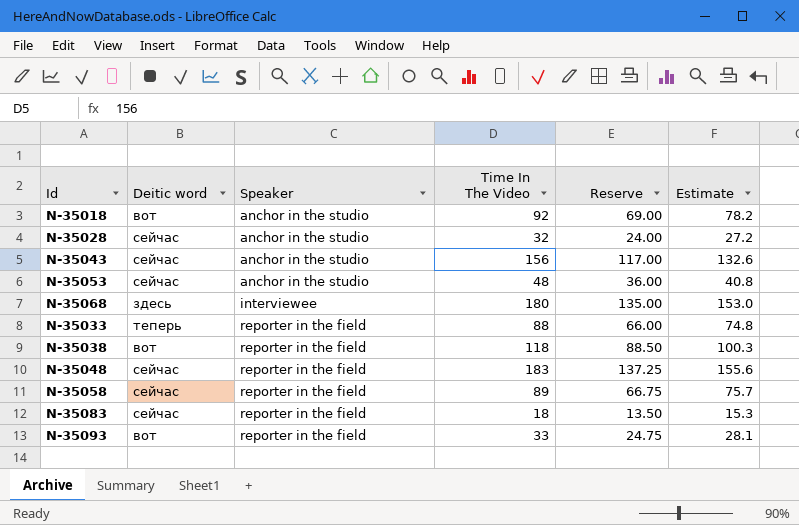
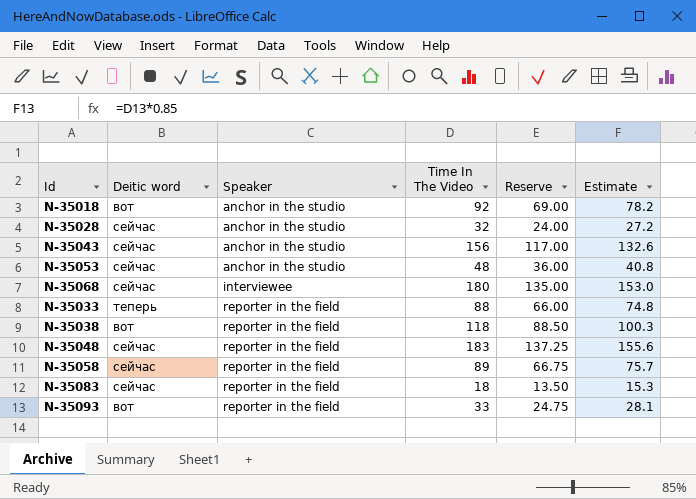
N-35068 | Deitic word: здесь -> сейчас

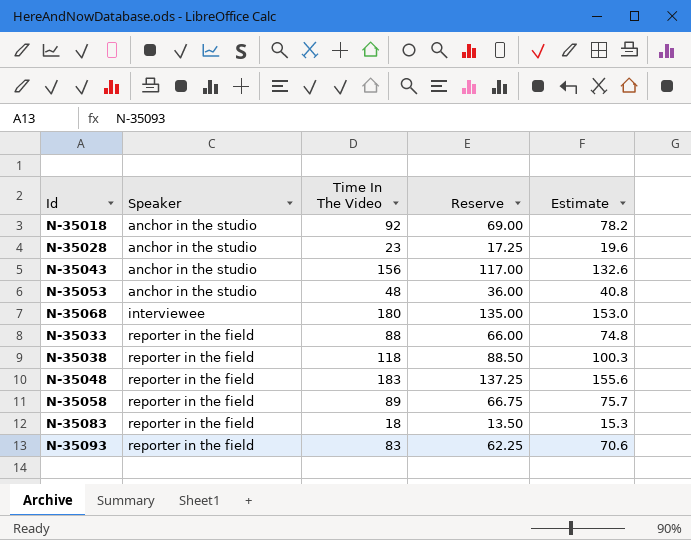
column Deitic word | position: 2 -> none
N-35028 | Time In The Video: 32 -> 23
N-35028 | Reserve: 24.00 -> 17.25
N-35028 | Estimate: 27.2 -> 19.6
N-35093 | Time In The Video: 33 -> 83
N-35093 | Reserve: 24.75 -> 62.25
N-35093 | Estimate: 28.1 -> 70.6

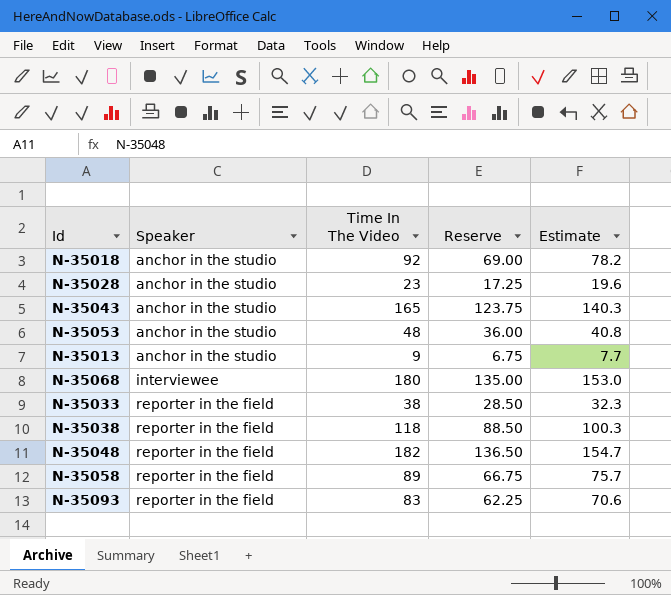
row N-35083: reporter in the field | 18 | 13.50 | 15.3 -> none
N-35043 | Time In The Video: 156 -> 165
N-35043 | Reserve: 117.00 -> 123.75
N-35043 | Estimate: 132.6 -> 140.3
row N-35013: none -> anchor in the studio | 9 | 6.75 | 7.7
N-35033 | Time In The Video: 88 -> 38
N-35033 | Reserve: 66.00 -> 28.50
N-35033 | Estimate: 74.8 -> 32.3
N-35048 | Time In The Video: 183 -> 182
N-35048 | Reserve: 137.25 -> 136.50
N-35048 | Estimate: 155.6 -> 154.7

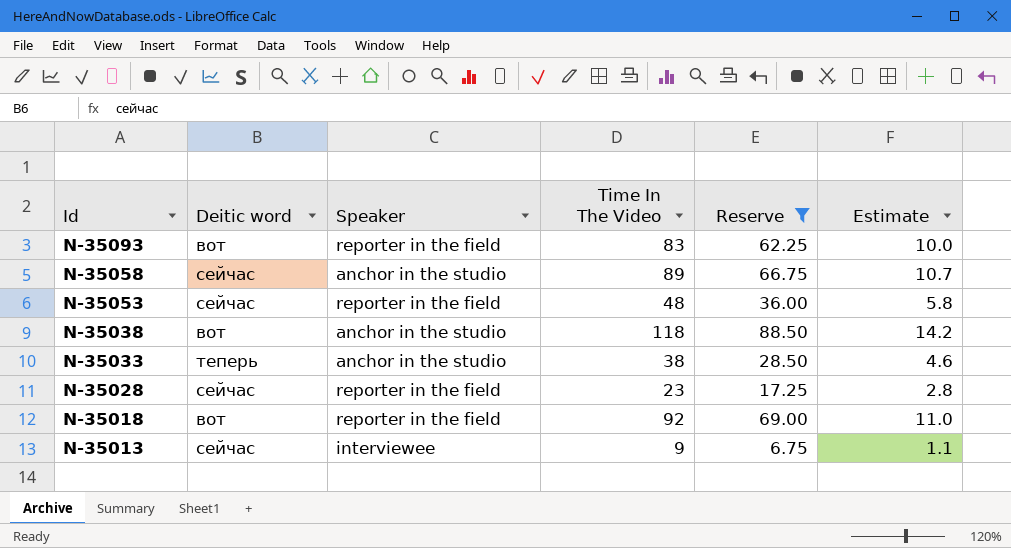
filter: none -> Reserve <= 88.50
row order: Speaker ascending -> Id descending
column Deitic word | position: none -> 2
column Estimate | formula: [Time In The Video] * 0.85 -> [Time In The Video] * 0.12
N-35058 | Speaker: reporter in the field -> anchor in the studio
N-35053 | Speaker: anchor in the studio -> reporter in the field
N-35038 | Speaker: reporter in the field -> anchor in the studio
N-35033 | Speaker: reporter in the field -> anchor in the studio
N-35028 | Speaker: anchor in the studio -> reporter in the field
N-35018 | Speaker: anchor in the studio -> reporter in the field
N-35013 | Speaker: anchor in the studio -> interviewee

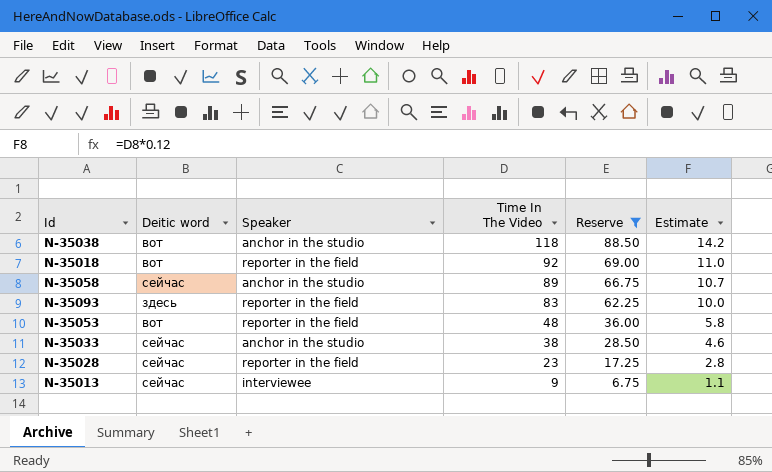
row order: Id descending -> Time In The Video descending
N-35093 | Deitic word: вот -> здесь
N-35053 | Deitic word: сейчас -> вот
N-35033 | Deitic word: теперь -> сейчас

